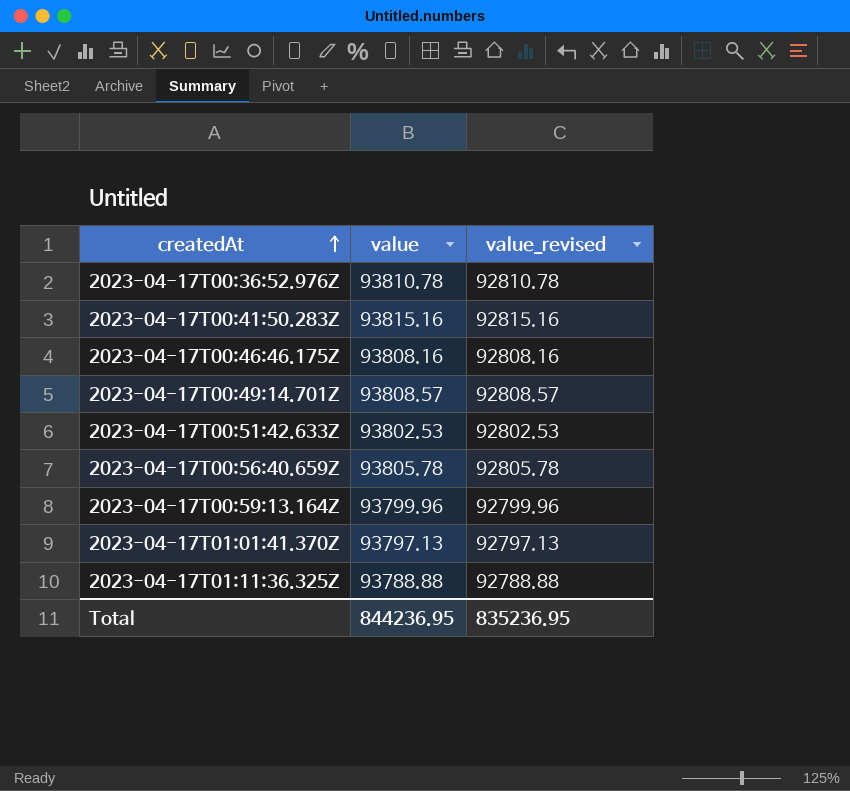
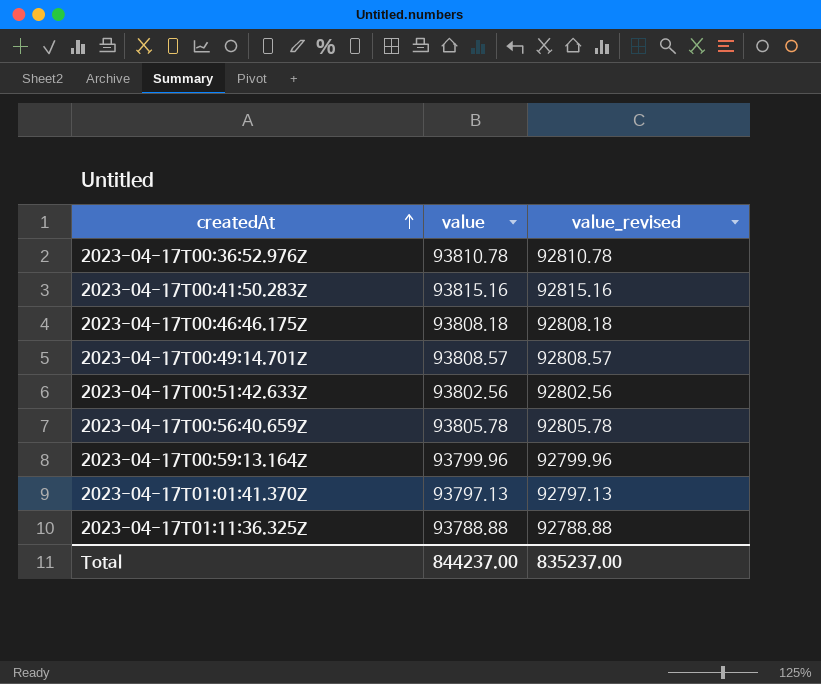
2023-04-17T00:46:46.175Z | value: 93808.16 -> 93808.18
2023-04-17T00:46:46.175Z | value_revised: 92808.16 -> 92808.18
2023-04-17T00:51:42.633Z | value: 93802.53 -> 93802.56
2023-04-17T00:51:42.633Z | value_revised: 92802.53 -> 92802.56
Total | value: 844236.95 -> 844237.00
Total | value_revised: 835236.95 -> 835237.00

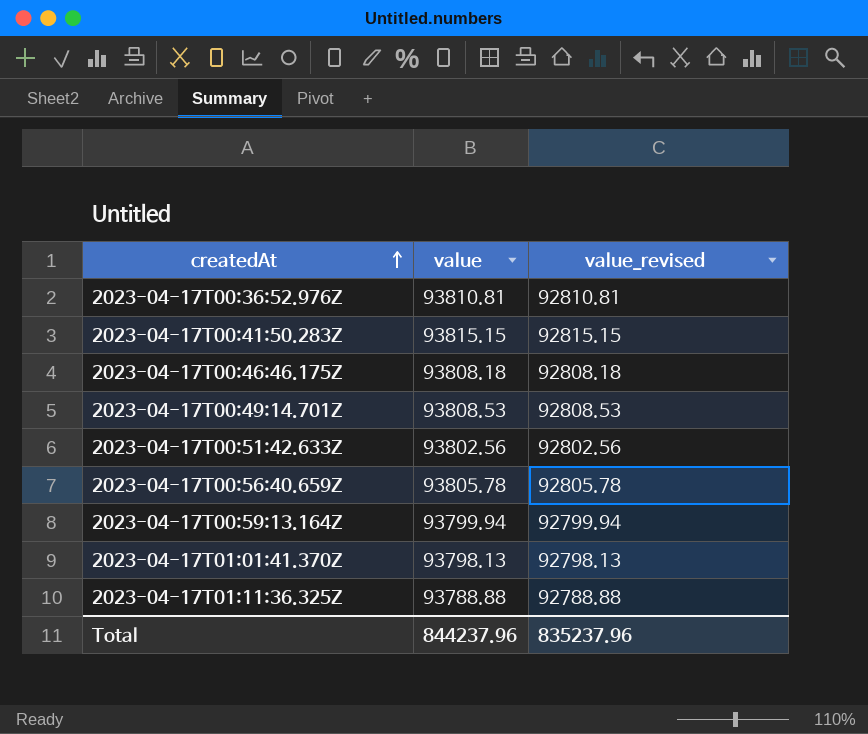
2023-04-17T00:36:52.976Z | value: 93810.78 -> 93810.81
2023-04-17T00:36:52.976Z | value_revised: 92810.78 -> 92810.81
2023-04-17T00:41:50.283Z | value: 93815.16 -> 93815.15
2023-04-17T00:41:50.283Z | value_revised: 92815.16 -> 92815.15
2023-04-17T00:49:14.701Z | value: 93808.57 -> 93808.53
2023-04-17T00:49:14.701Z | value_revised: 92808.57 -> 92808.53
2023-04-17T00:59:13.164Z | value: 93799.96 -> 93799.94
2023-04-17T00:59:13.164Z | value_revised: 92799.96 -> 92799.94
2023-04-17T01:01:41.370Z | value: 93797.13 -> 93798.13
2023-04-17T01:01:41.370Z | value_revised: 92797.13 -> 92798.13
Total | value: 844237.00 -> 844237.96
Total | value_revised: 835237.00 -> 835237.96

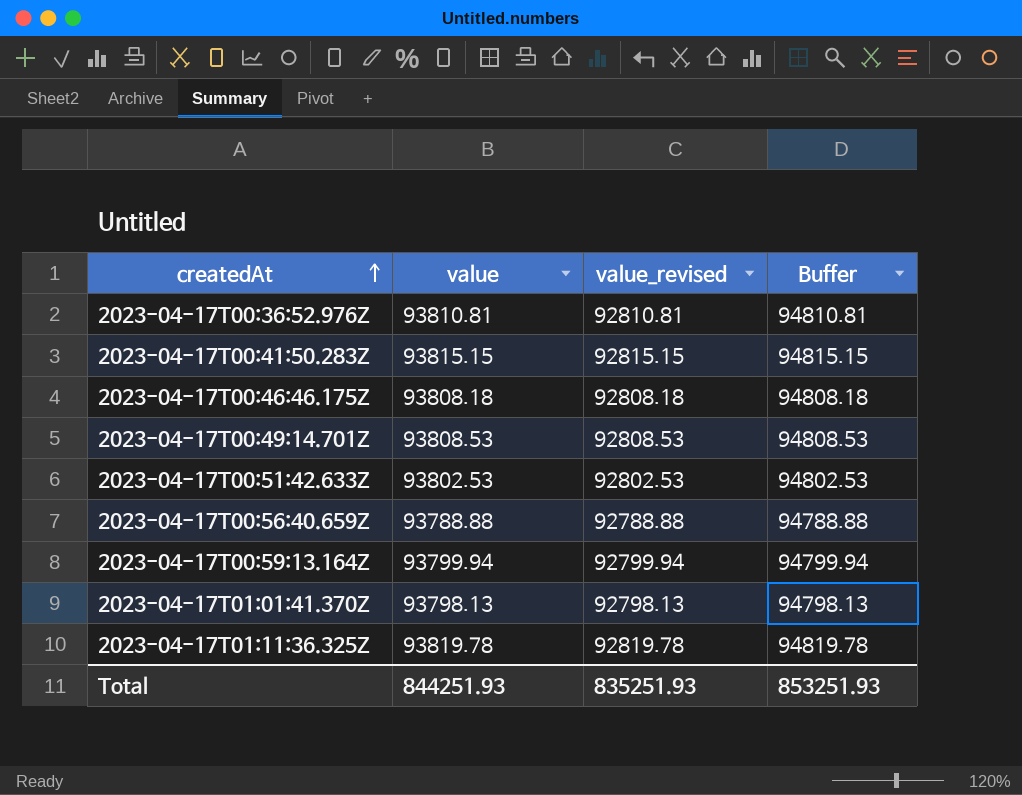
column Buffer | formula: none -> [value] + 1000
2023-04-17T00:51:42.633Z | value: 93802.56 -> 93802.53
2023-04-17T00:51:42.633Z | value_revised: 92802.56 -> 92802.53
2023-04-17T00:56:40.659Z | value: 93805.78 -> 93788.88
2023-04-17T00:56:40.659Z | value_revised: 92805.78 -> 92788.88
2023-04-17T01:11:36.325Z | value: 93788.88 -> 93819.78
2023-04-17T01:11:36.325Z | value_revised: 92788.88 -> 92819.78
Total | value: 844237.96 -> 844251.93
Total | value_revised: 835237.96 -> 835251.93

